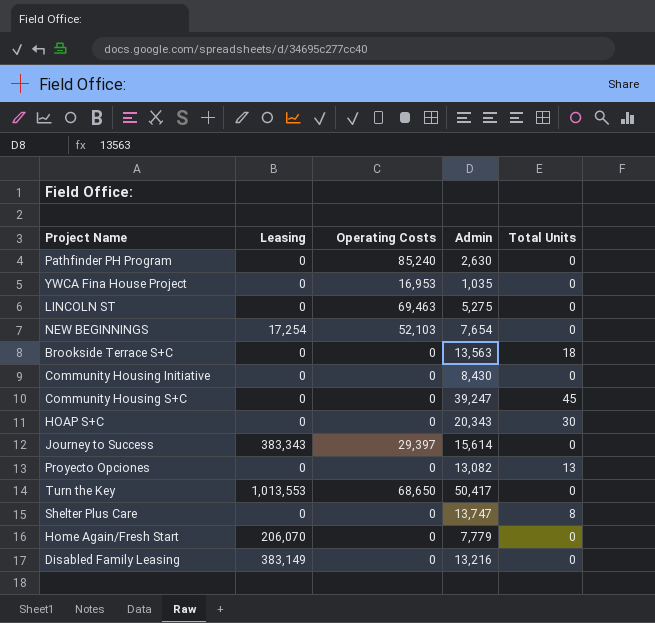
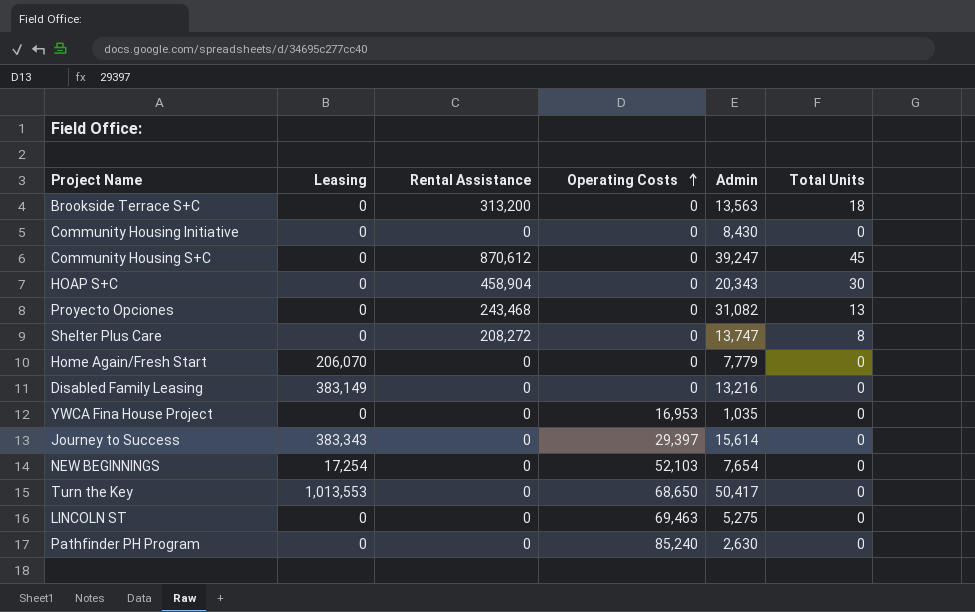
row order: none -> Operating Costs ascending
column Rental Assistance | position: none -> 3
Proyecto Opciones | Admin: 13,082 -> 31,082

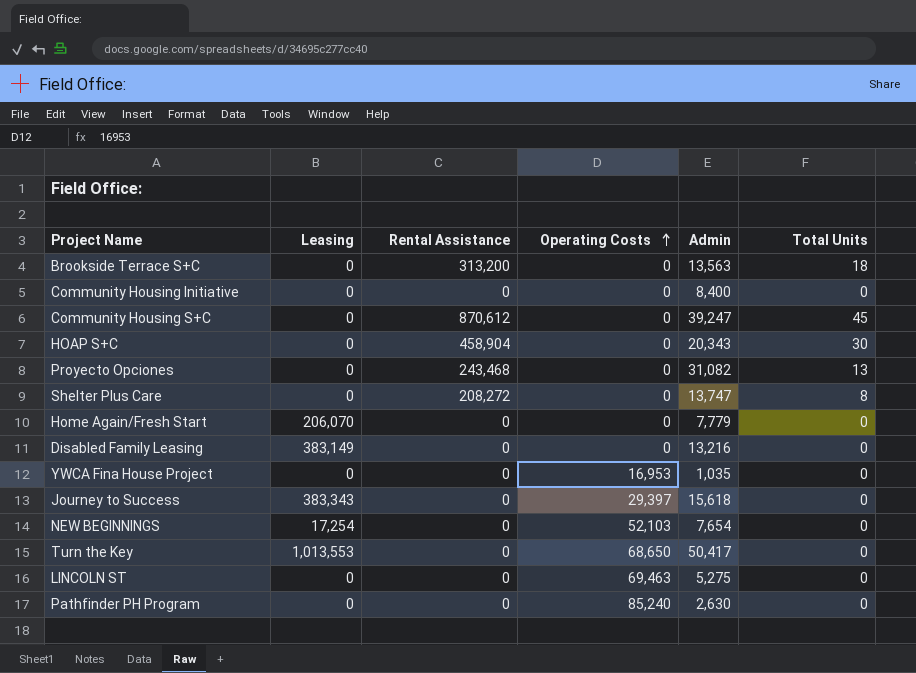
Community Housing Initiative | Admin: 8,430 -> 8,400
Journey to Success | Admin: 15,614 -> 15,618

